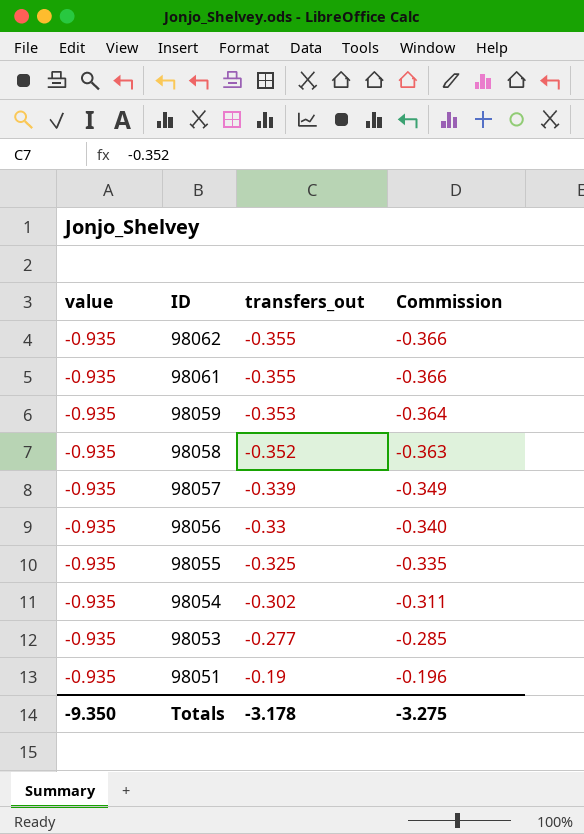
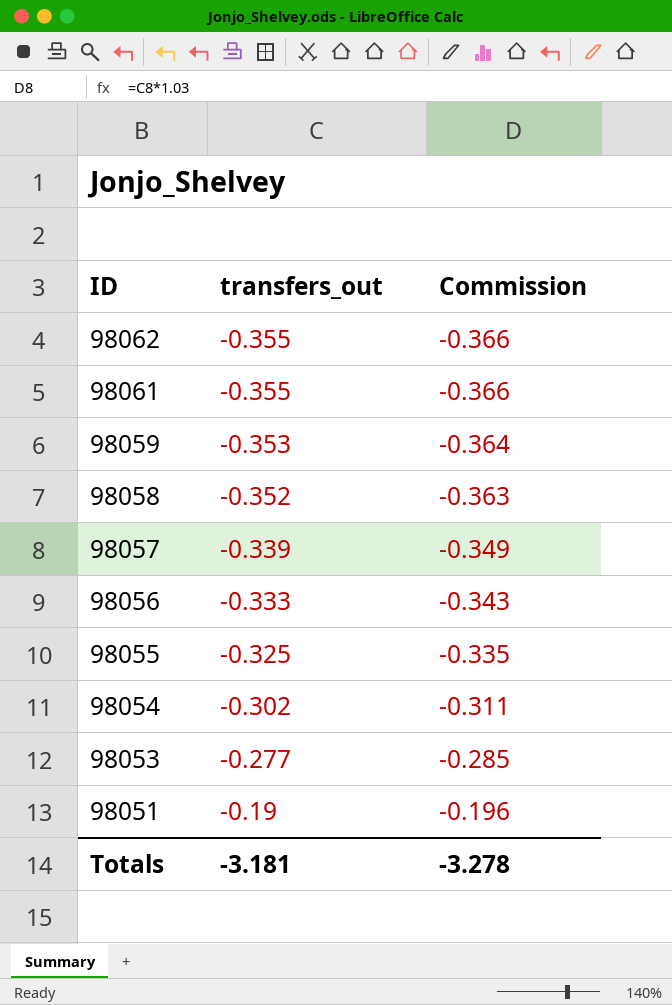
column value | position: 1 -> none
98056 | transfers_out: -0.33 -> -0.333
98056 | Commission: -0.340 -> -0.343
Totals | transfers_out: -3.178 -> -3.181
Totals | Commission: -3.275 -> -3.278

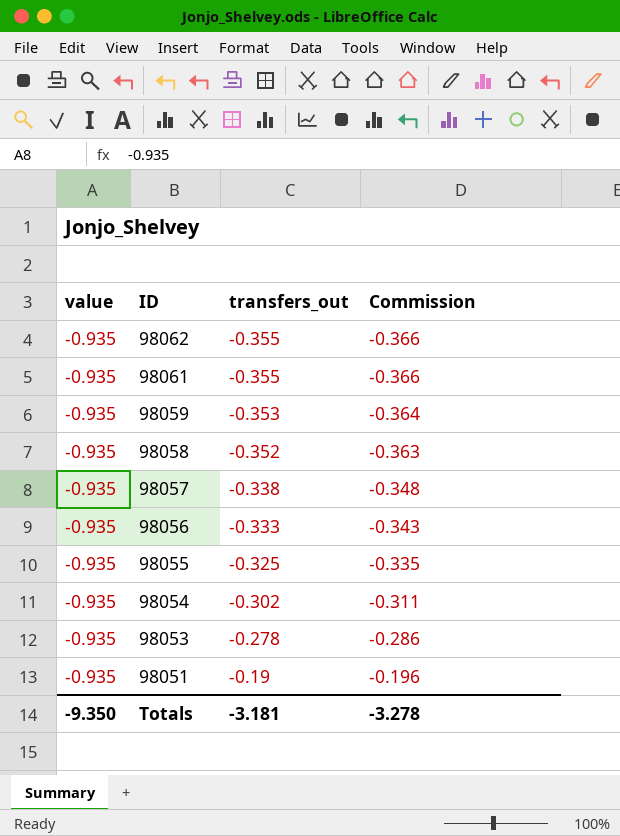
column value | position: none -> 1
98057 | transfers_out: -0.339 -> -0.338
98057 | Commission: -0.349 -> -0.348
98053 | transfers_out: -0.277 -> -0.278
98053 | Commission: -0.285 -> -0.286

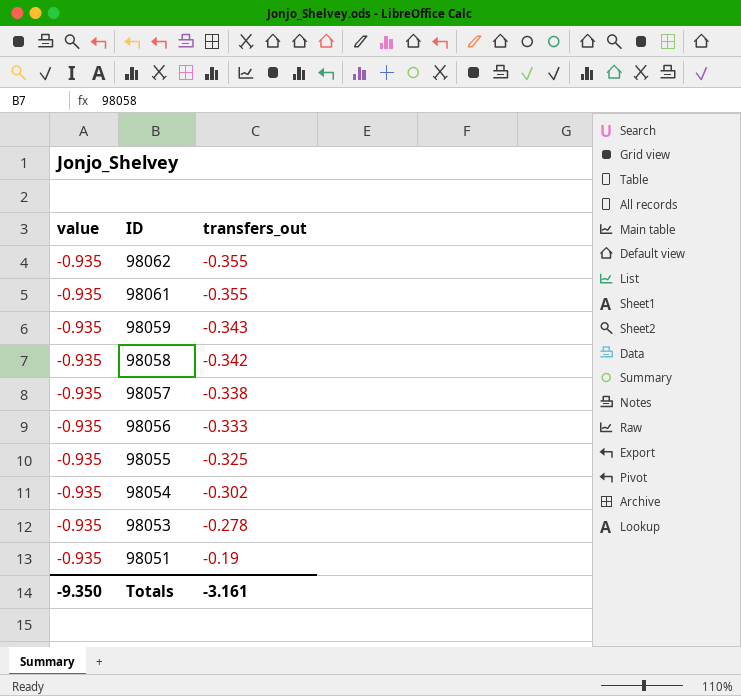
column Commission | formula: [transfers_out] * 1.03 -> none
98059 | transfers_out: -0.353 -> -0.343
98058 | transfers_out: -0.352 -> -0.342
Totals | transfers_out: -3.181 -> -3.161

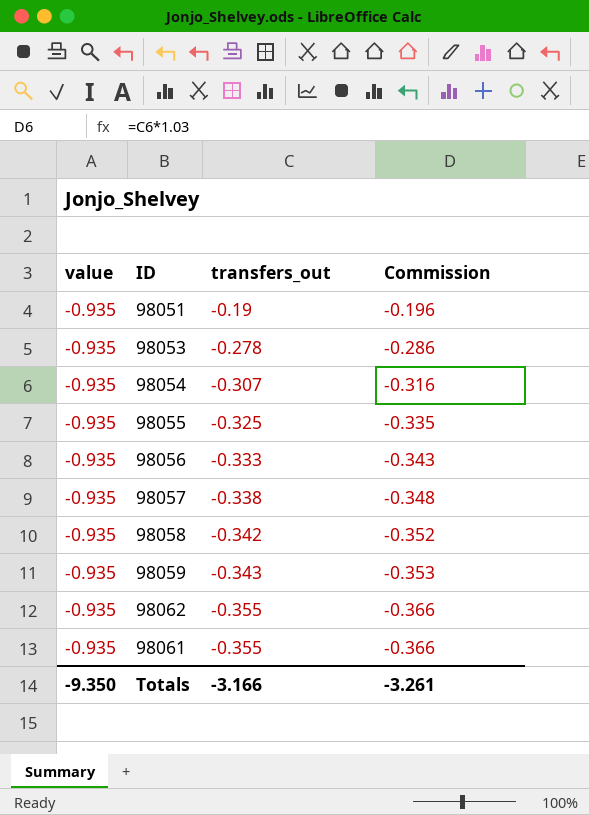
row order: ID descending -> transfers_out descending
column Commission | formula: none -> [transfers_out] * 1.03
98054 | transfers_out: -0.302 -> -0.307
Totals | transfers_out: -3.161 -> -3.166

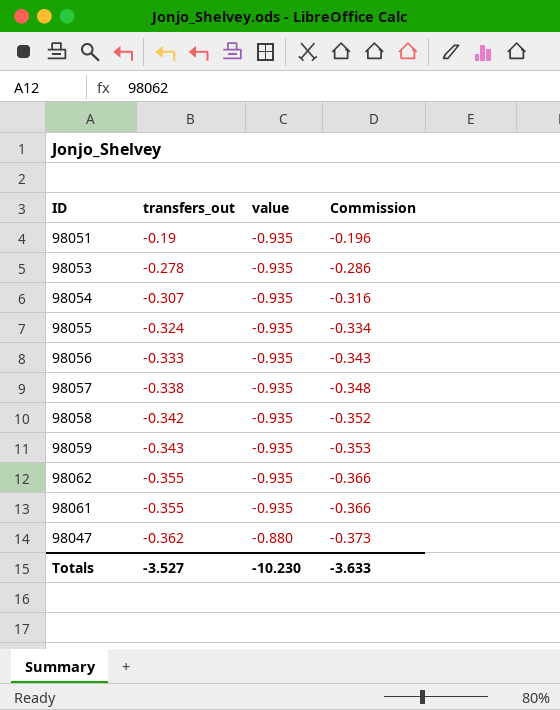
column value | position: 1 -> 3
98055 | transfers_out: -0.325 -> -0.324
98055 | Commission: -0.335 -> -0.334
row 98047: none -> -0.362 | -0.880 | -0.373
Totals | transfers_out: -3.166 -> -3.527
Totals | value: -9.350 -> -10.230
Totals | Commission: -3.261 -> -3.633

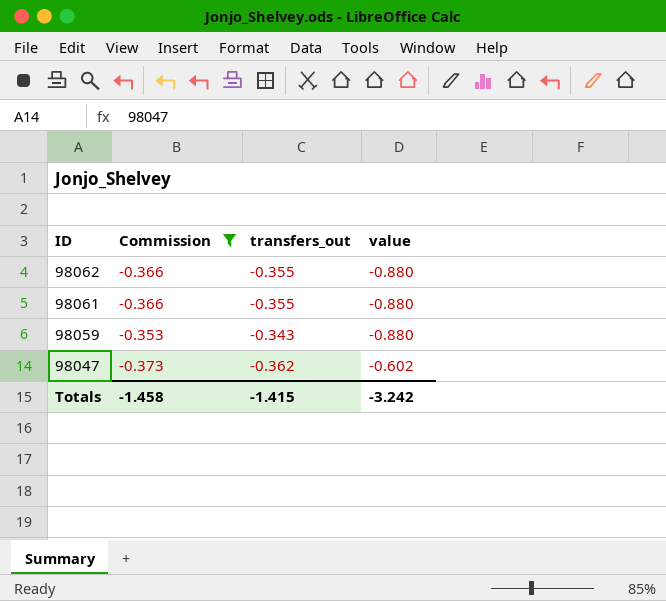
filter: none -> Commission <= -0.353
row order: transfers_out descending -> ID descending
column Commission | position: 4 -> 2
98062 | value: -0.935 -> -0.880
98061 | value: -0.935 -> -0.880
98059 | value: -0.935 -> -0.880
98047 | value: -0.880 -> -0.602
Totals | Commission: -3.633 -> -1.458
Totals | transfers_out: -3.527 -> -1.415
Totals | value: -10.230 -> -3.242

